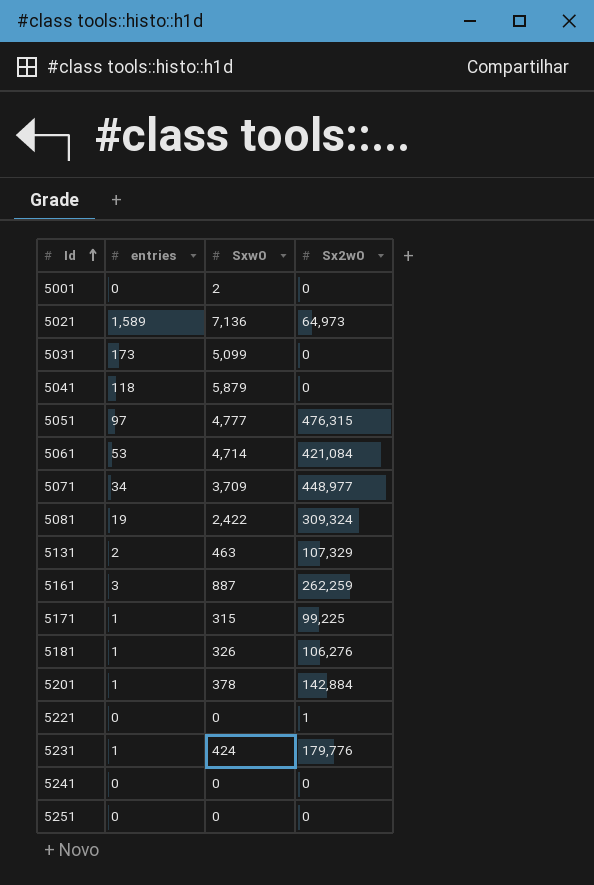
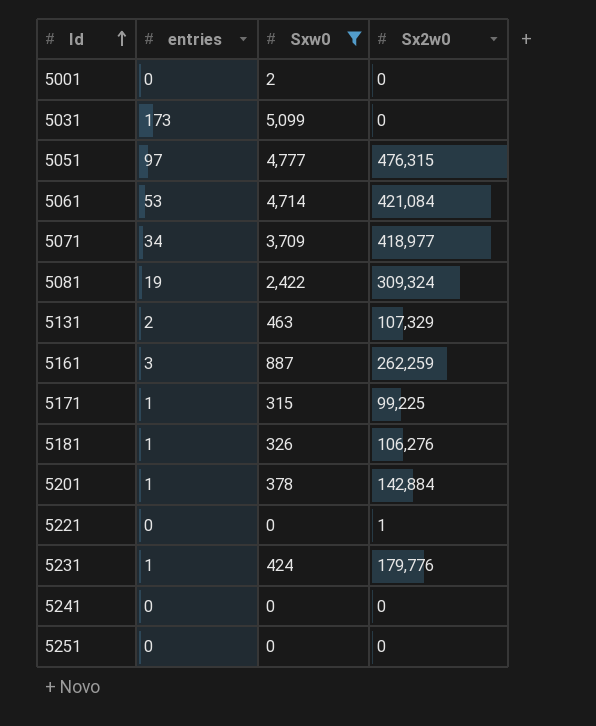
filter: none -> Sxw0 <= 5,099
5071 | Sx2w0: 448,977 -> 418,977

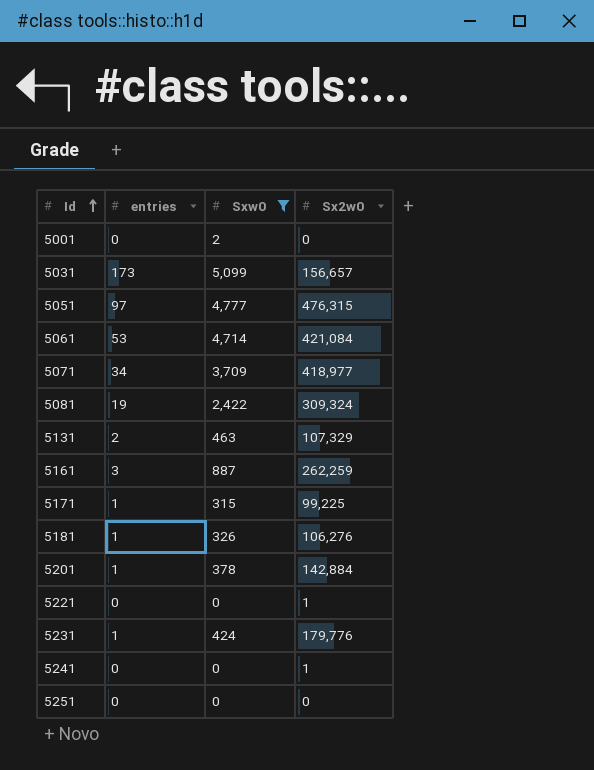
5031 | Sx2w0: 0 -> 156,657
5241 | Sx2w0: 0 -> 1

